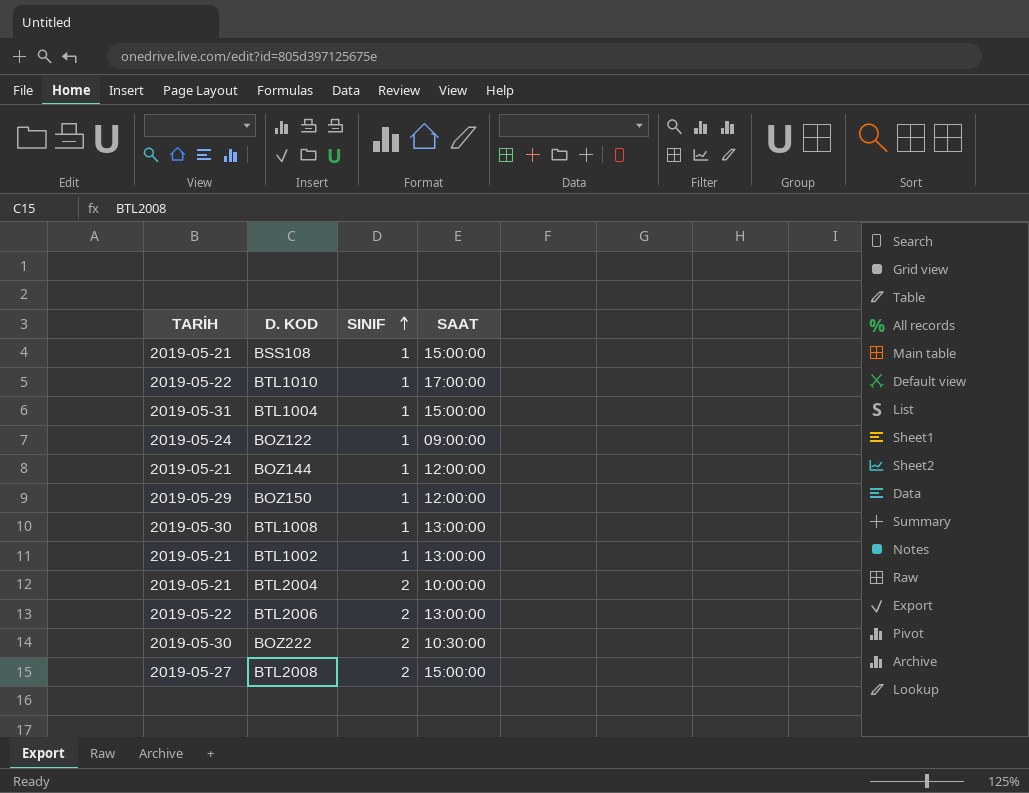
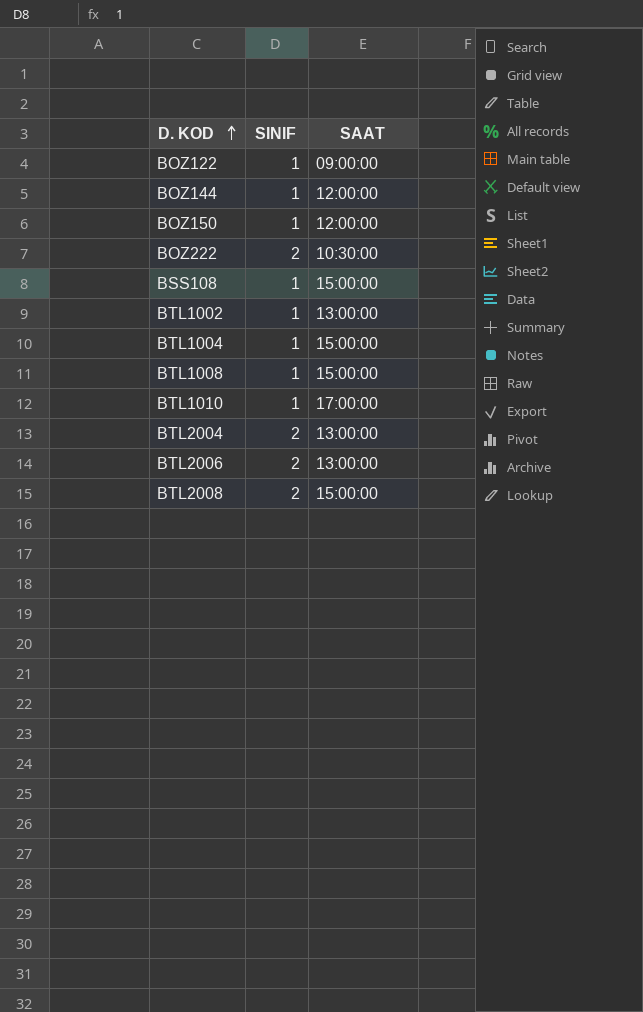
row order: SINIF ascending -> D. KOD ascending
column TARİH | position: 1 -> none
BTL1008 | SAAT: 13:00:00 -> 15:00:00
BTL2004 | SAAT: 10:00:00 -> 13:00:00

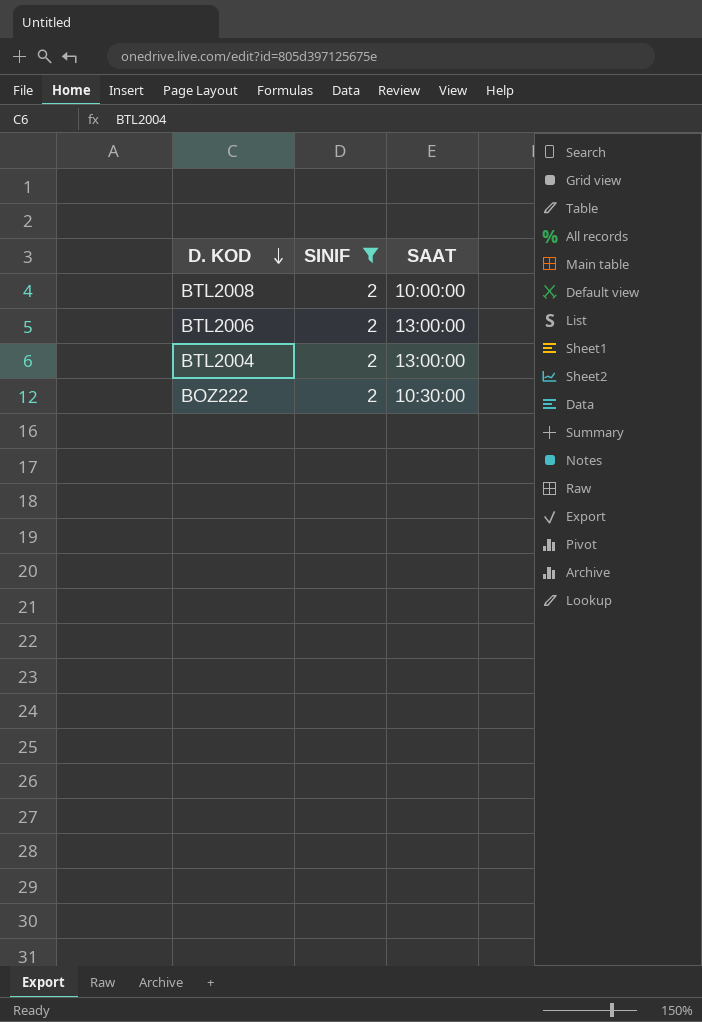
filter: none -> SINIF = 2
row order: D. KOD ascending -> D. KOD descending
BTL2008 | SAAT: 15:00:00 -> 10:00:00

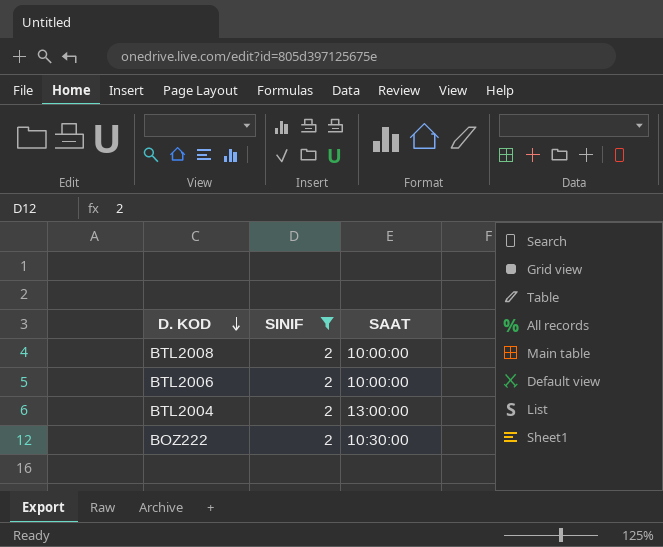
BTL2006 | SAAT: 13:00:00 -> 10:00:00

